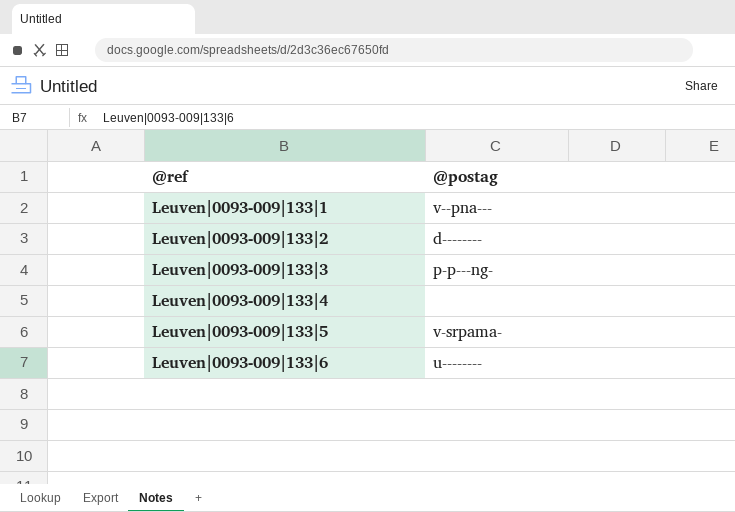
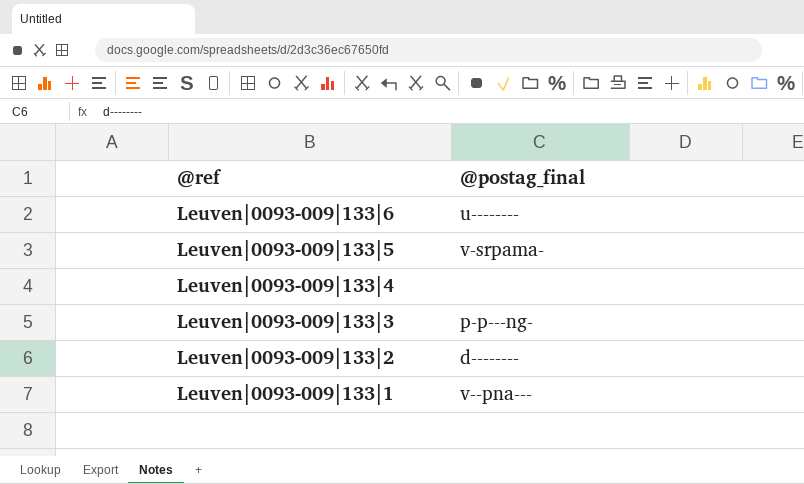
row order: @ref ascending -> @ref descending
column name: @postag -> @postag_final

